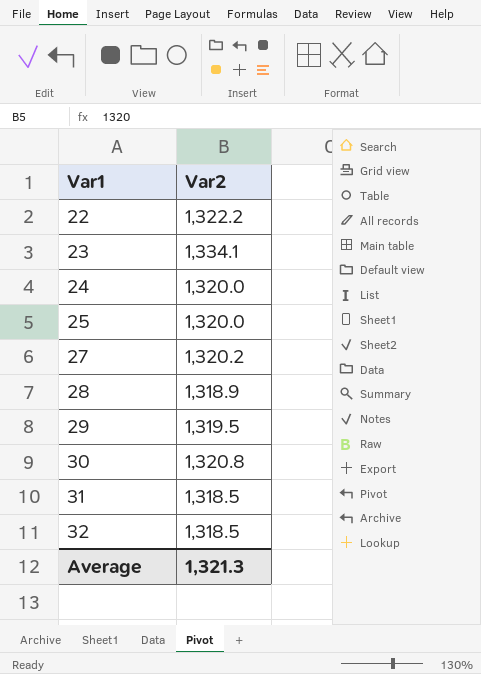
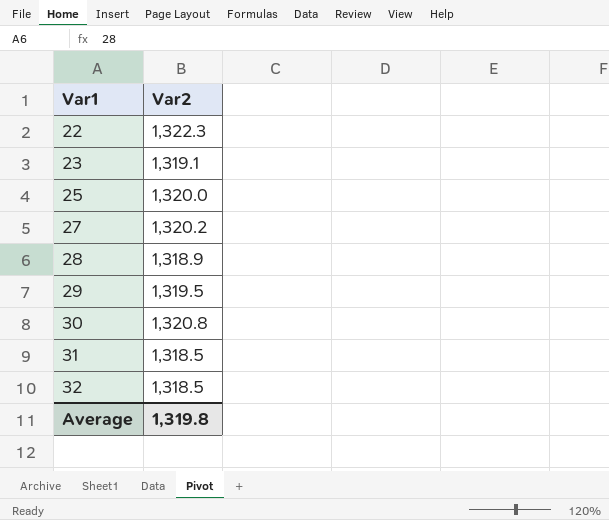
row 24: 1,320.0 -> none
22 | Var2: 1,322.2 -> 1,322.3
23 | Var2: 1,334.1 -> 1,319.1
Average | Var2: 1,321.3 -> 1,319.8

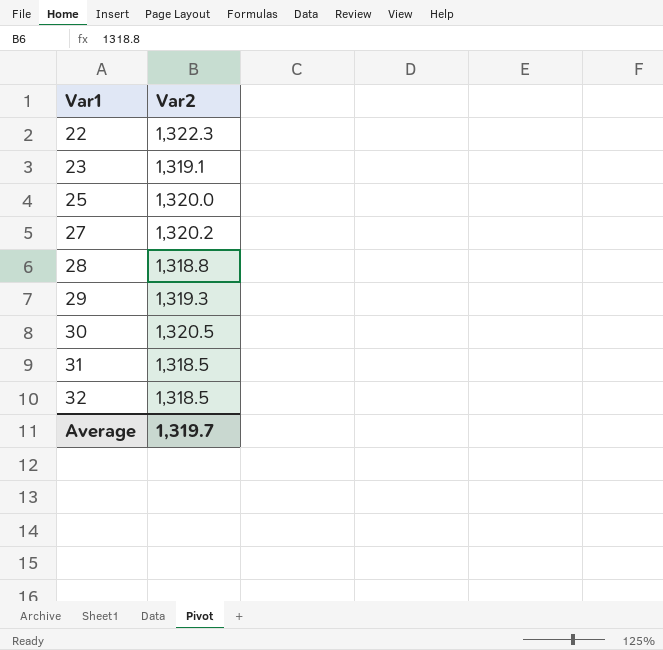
28 | Var2: 1,318.9 -> 1,318.8
29 | Var2: 1,319.5 -> 1,319.3
30 | Var2: 1,320.8 -> 1,320.5
Average | Var2: 1,319.8 -> 1,319.7

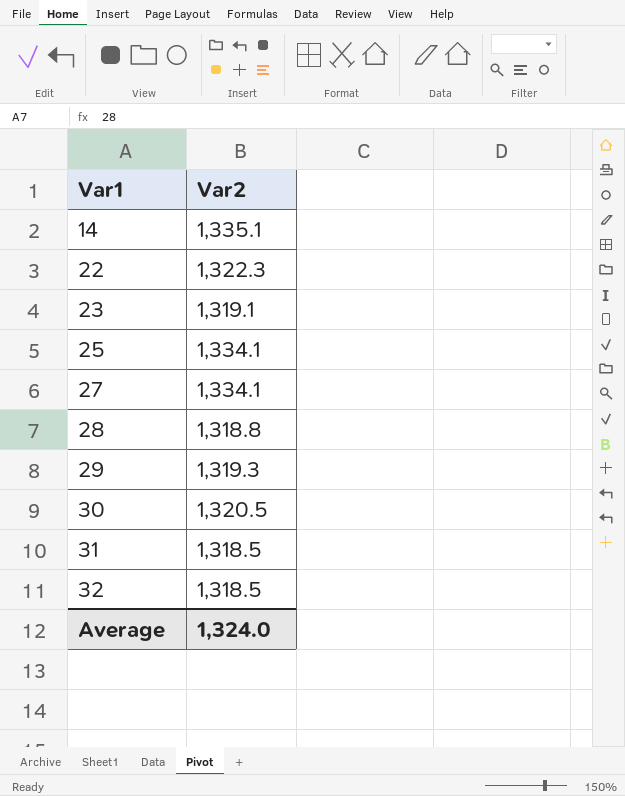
row 14: none -> 1,335.1
25 | Var2: 1,320.0 -> 1,334.1
27 | Var2: 1,320.2 -> 1,334.1
Average | Var2: 1,319.7 -> 1,324.0

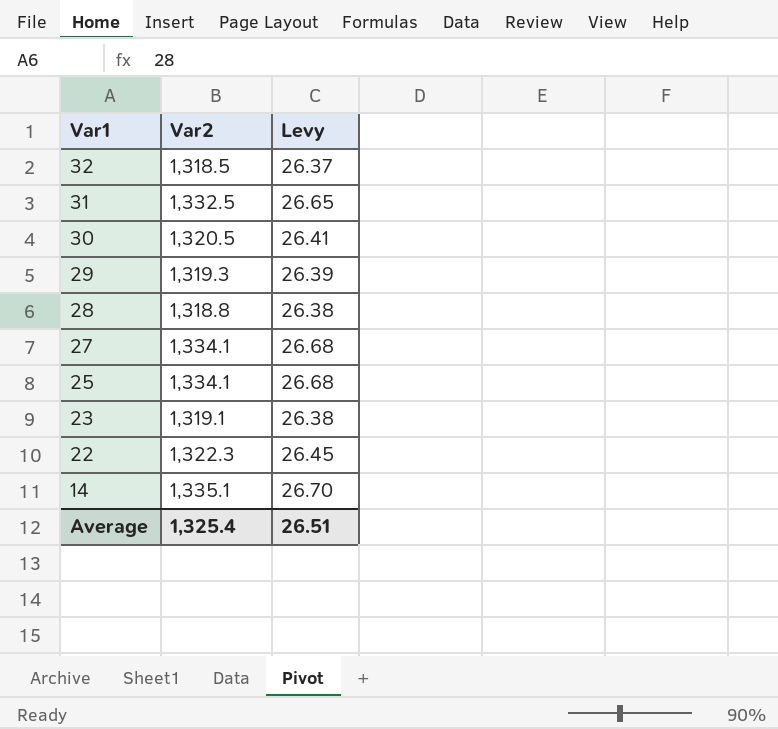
row order: Var1 ascending -> Var1 descending
column Levy | formula: none -> [Var2] * 0.02
31 | Var2: 1,318.5 -> 1,332.5
Average | Var2: 1,324.0 -> 1,325.4

